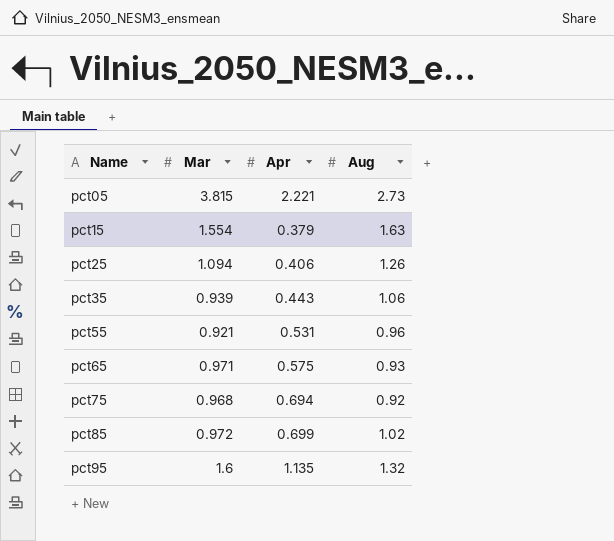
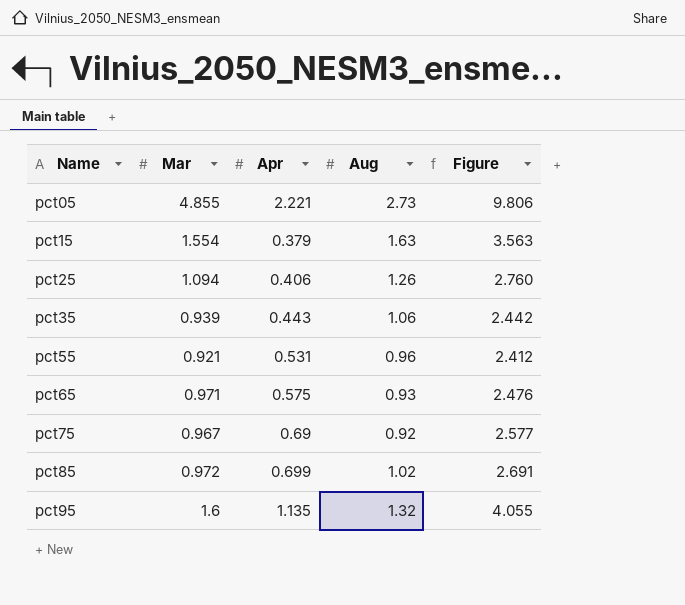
column Figure | formula: none -> [Mar] + [Apr] + [Aug]
pct05 | Mar: 3.815 -> 4.855
pct75 | Mar: 0.968 -> 0.967
pct75 | Apr: 0.694 -> 0.69

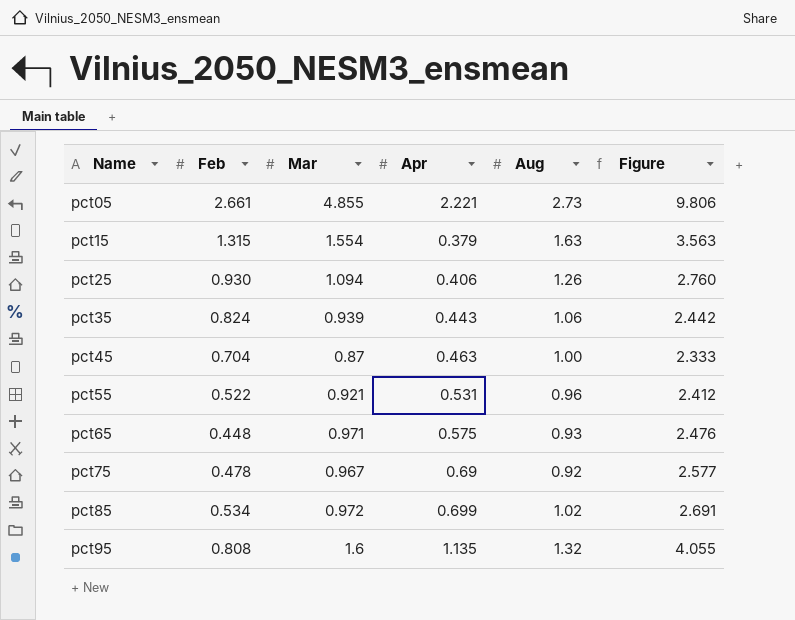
column Feb | position: none -> 2
row pct45: none -> 0.704 | 0.87 | 0.463 | 1.00 | 2.333

